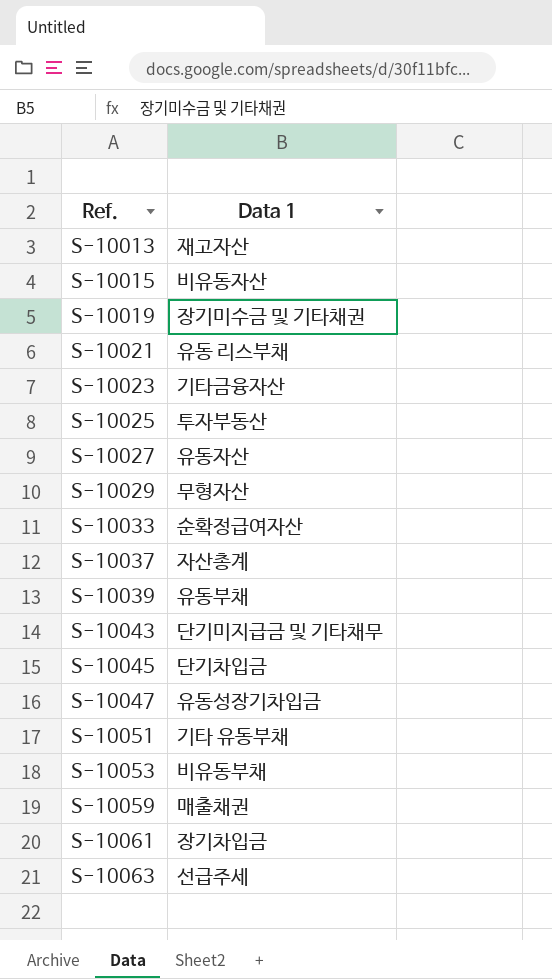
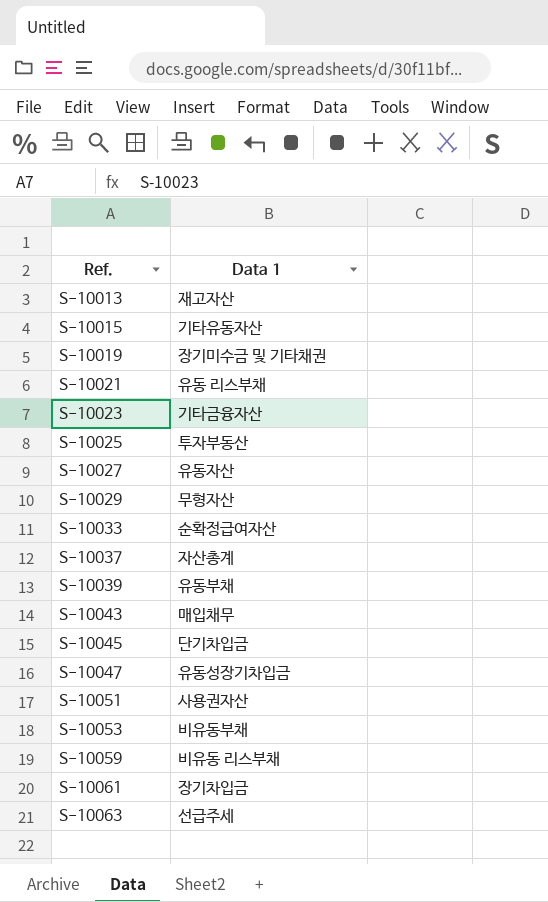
S-10015 | Data 1: 비유동자산 -> 기타유동자산
S-10043 | Data 1: 단기미지급금 및 기타채무 -> 매입채무
S-10051 | Data 1: 기타 유동부채 -> 사용권자산
S-10059 | Data 1: 매출채권 -> 비유동 리스부채

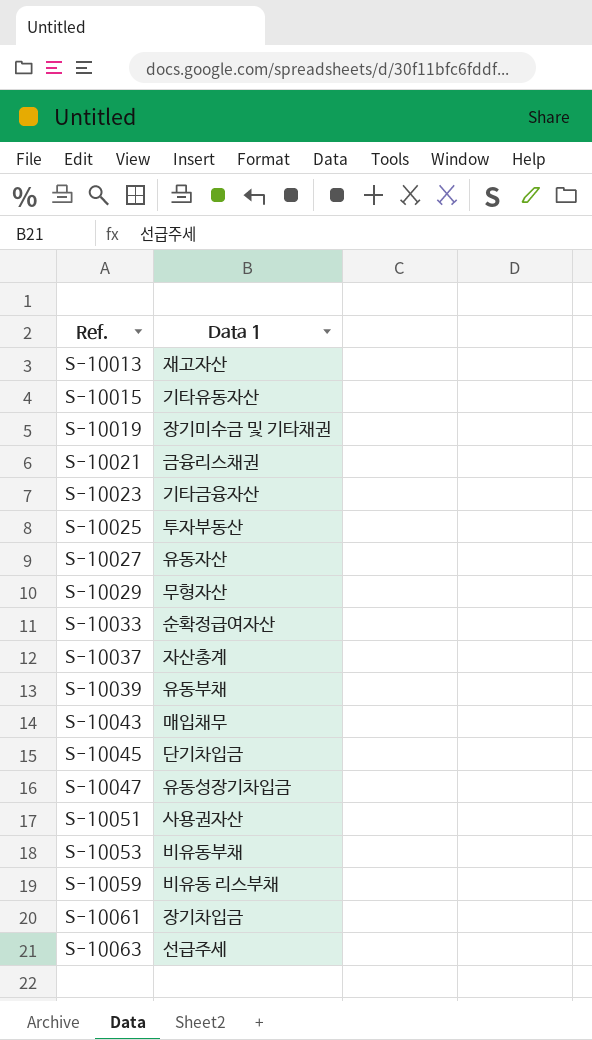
S-10021 | Data 1: 유동 리스부채 -> 금융리스채권

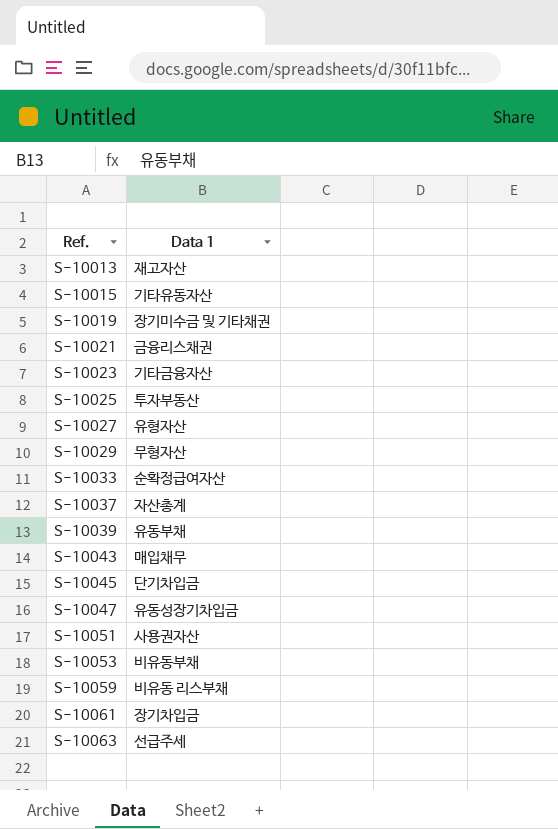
S-10027 | Data 1: 유동자산 -> 유형자산

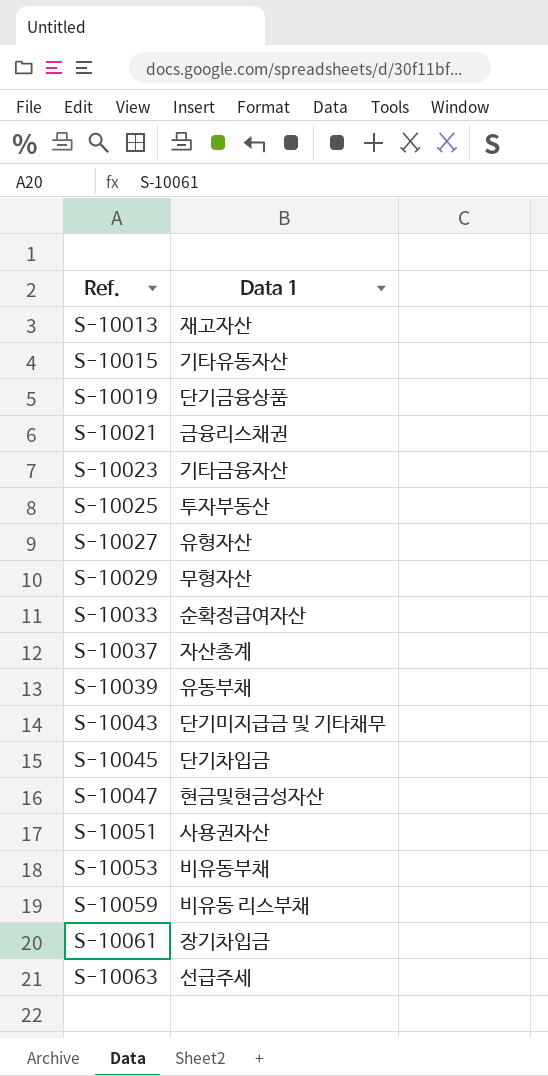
S-10019 | Data 1: 장기미수금 및 기타채권 -> 단기금융상품
S-10043 | Data 1: 매입채무 -> 단기미지급금 및 기타채무
S-10047 | Data 1: 유동성장기차입금 -> 현금및현금성자산

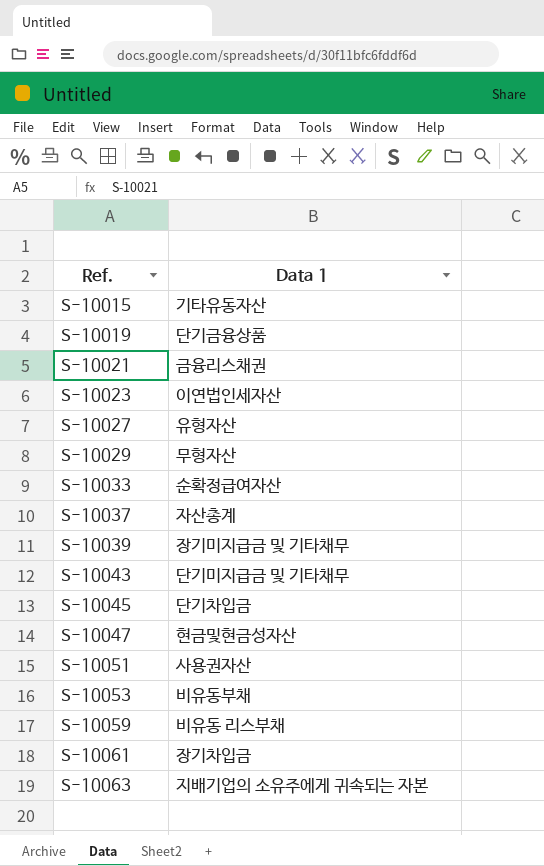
row S-10013: 재고자산 -> none
row S-10025: 투자부동산 -> none
S-10023 | Data 1: 기타금융자산 -> 이연법인세자산
S-10039 | Data 1: 유동부채 -> 장기미지급금 및 기타채무
S-10063 | Data 1: 선급주세 -> 지배기업의 소유주에게 귀속되는 자본

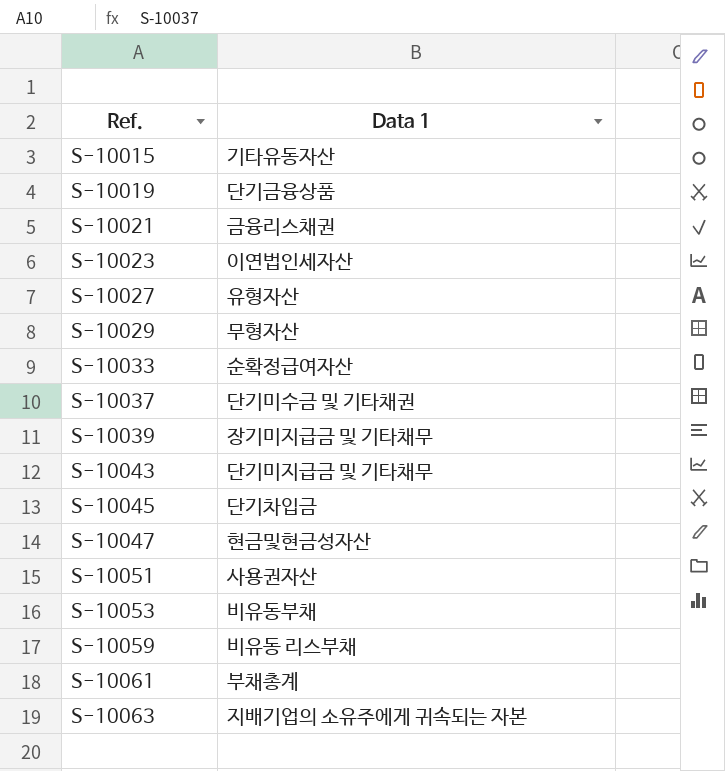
S-10037 | Data 1: 자산총계 -> 단기미수금 및 기타채권
S-10061 | Data 1: 장기차입금 -> 부채총계

